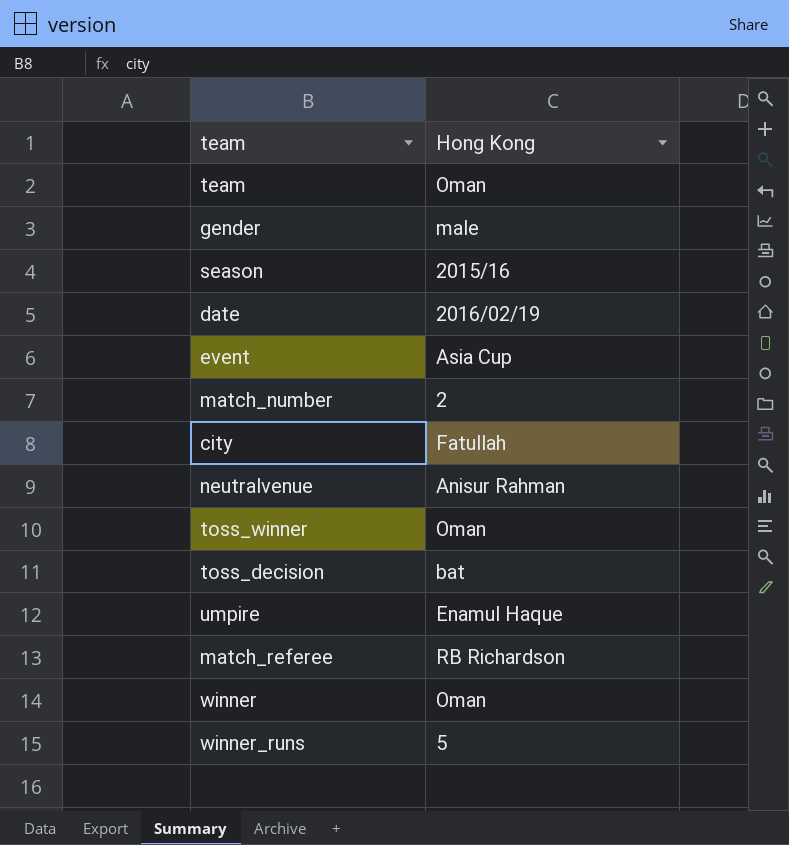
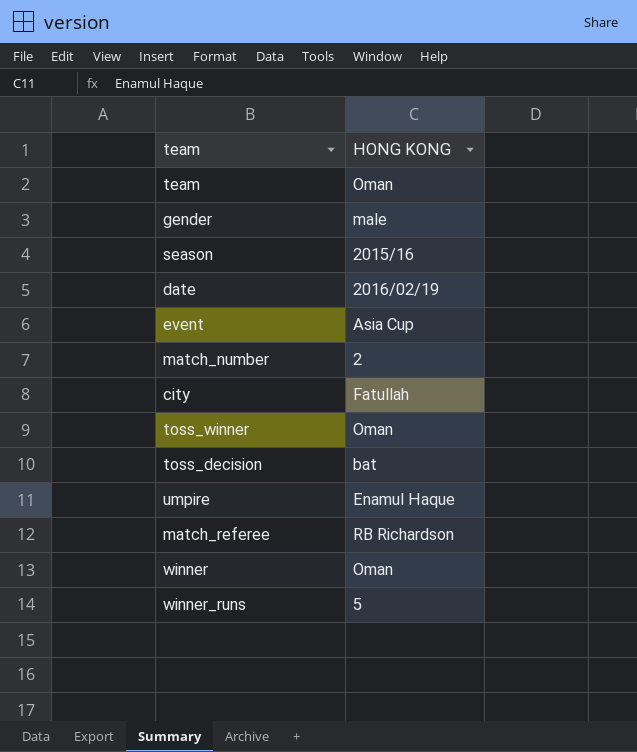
column name: Hong Kong -> HONG KONG
row neutralvenue: Anisur Rahman -> none

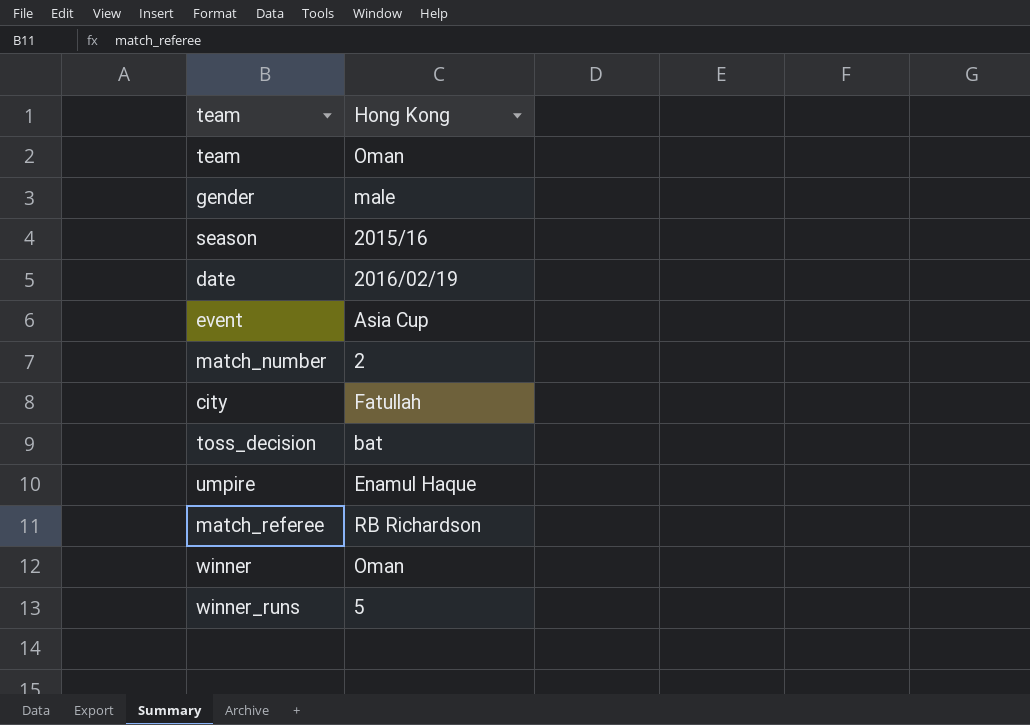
column name: HONG KONG -> Hong Kong
row toss_winner: Oman -> none

